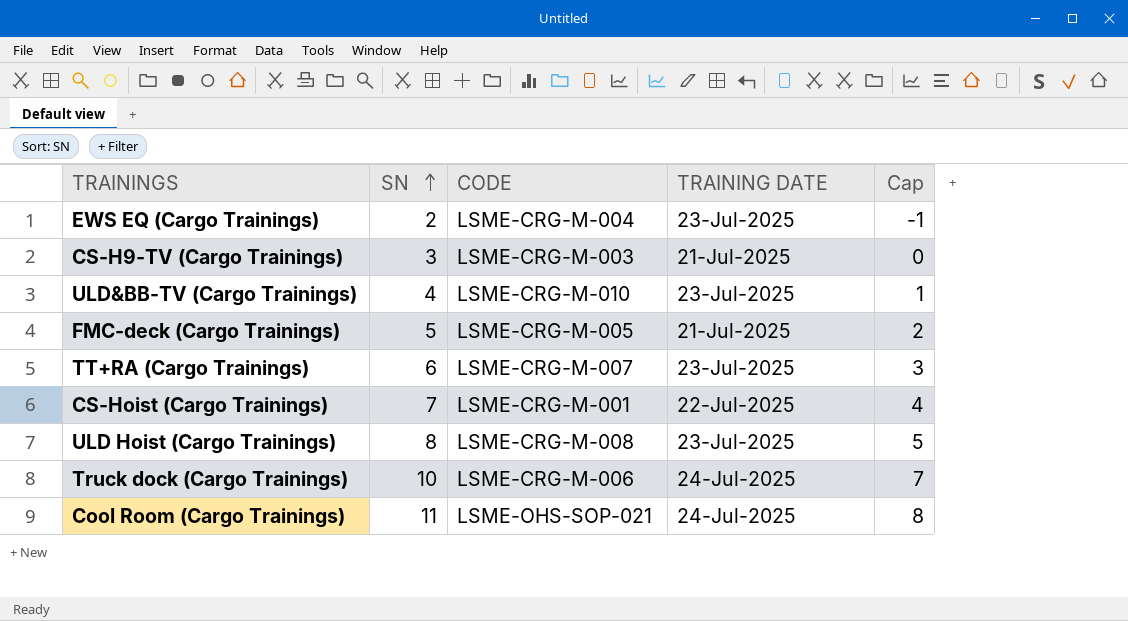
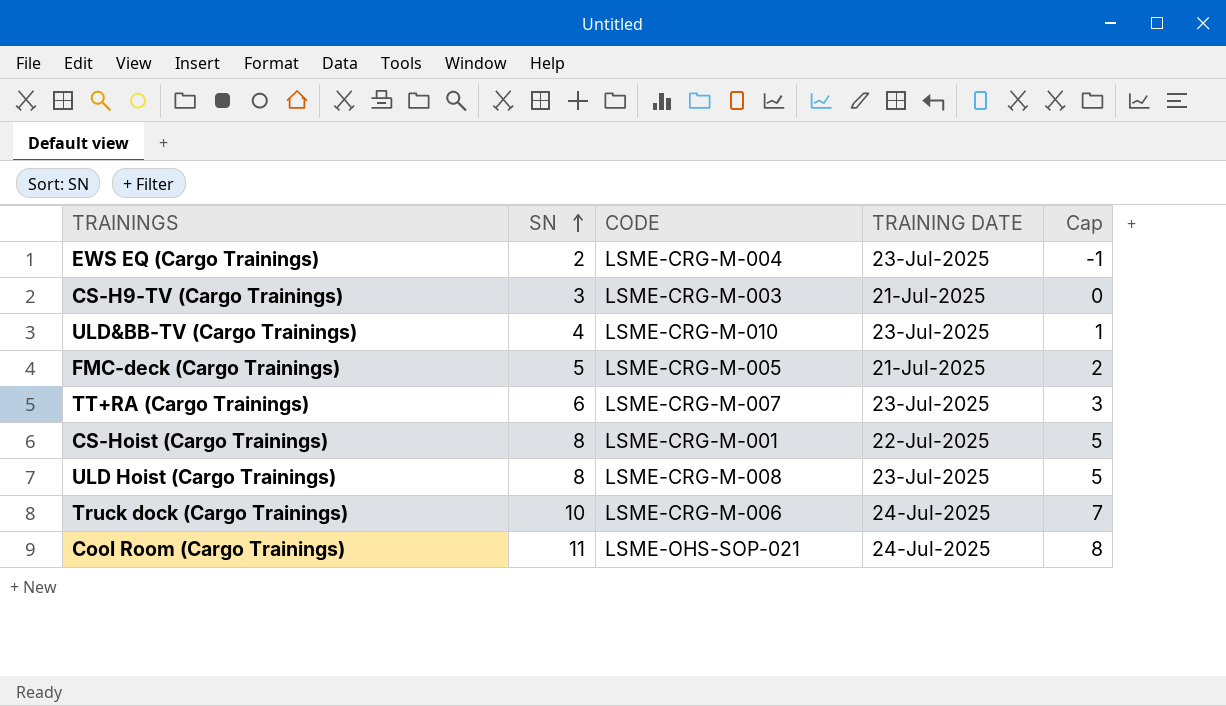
CS-Hoist (Cargo Trainings) | SN: 7 -> 8
CS-Hoist (Cargo Trainings) | Cap: 4 -> 5

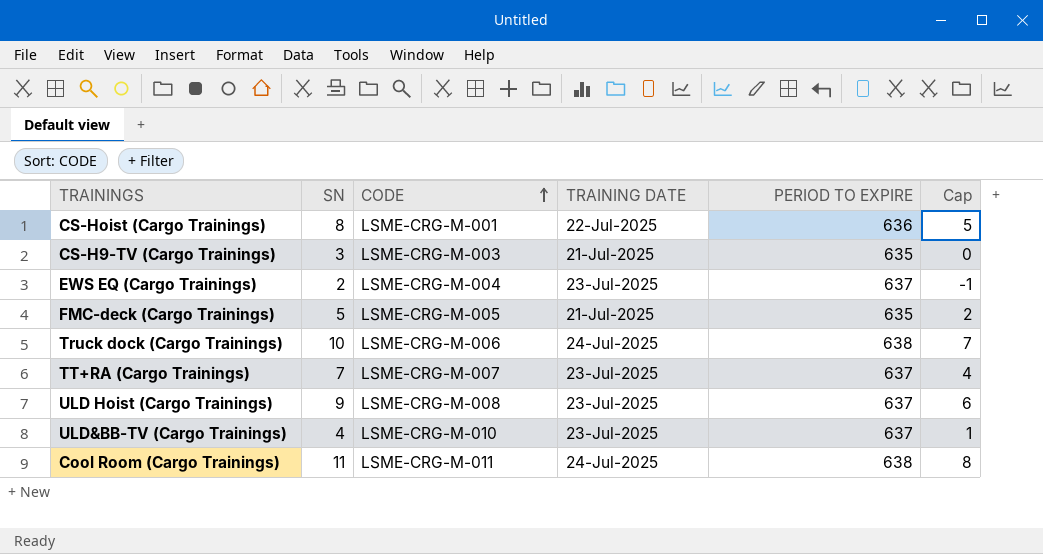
row order: SN ascending -> CODE ascending
column PERIOD TO EXPIRE | position: none -> 5
TT+RA (Cargo Trainings) | SN: 6 -> 7
TT+RA (Cargo Trainings) | Cap: 3 -> 4
ULD Hoist (Cargo Trainings) | SN: 8 -> 9
ULD Hoist (Cargo Trainings) | Cap: 5 -> 6
Cool Room (Cargo Trainings) | CODE: LSME-OHS-SOP-021 -> LSME-CRG-M-011

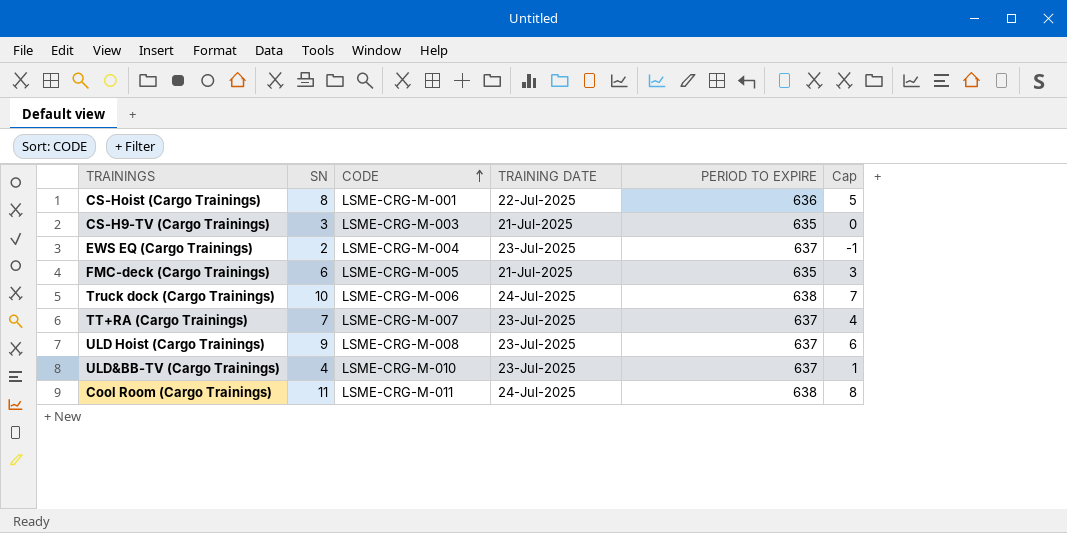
FMC-deck (Cargo Trainings) | SN: 5 -> 6
FMC-deck (Cargo Trainings) | Cap: 2 -> 3

